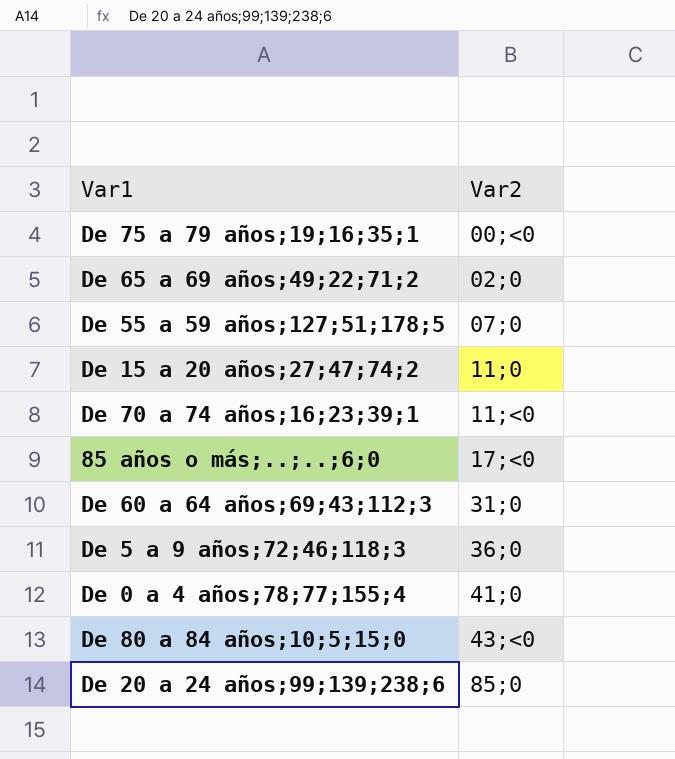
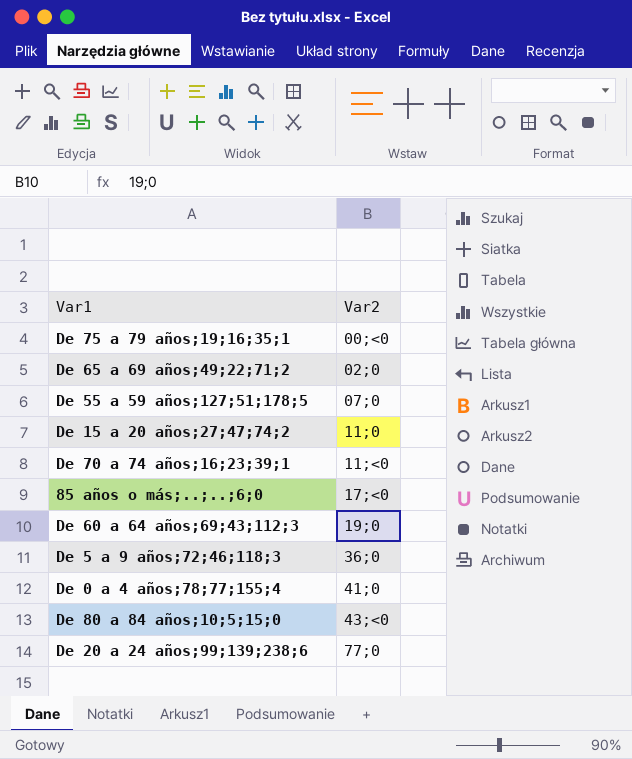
De 60 a 64 años;69;43;112;3 | Var2: 31;0 -> 19;0
De 20 a 24 años;99;139;238;6 | Var2: 85;0 -> 77;0

